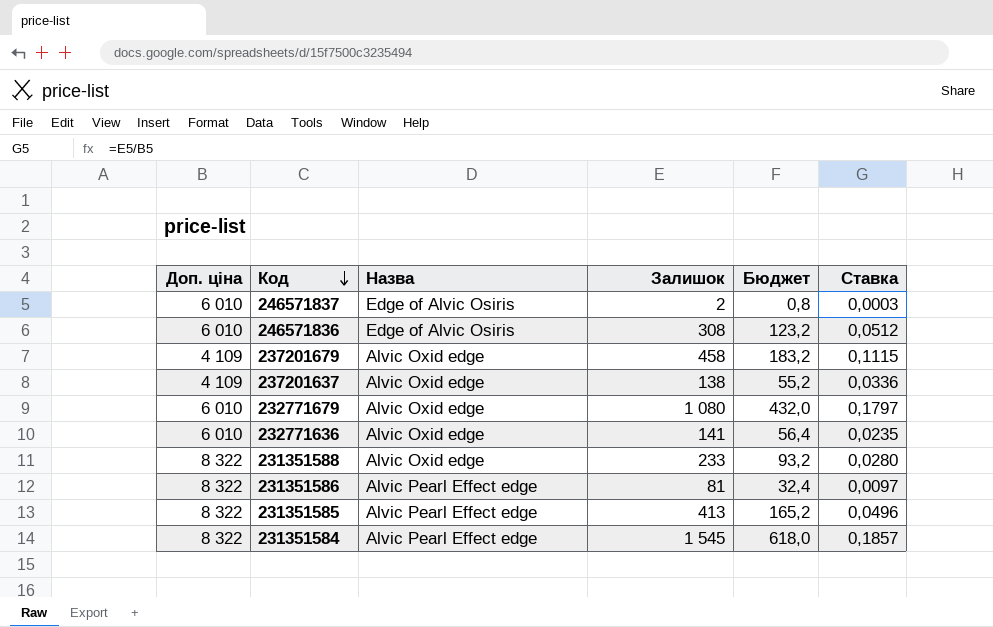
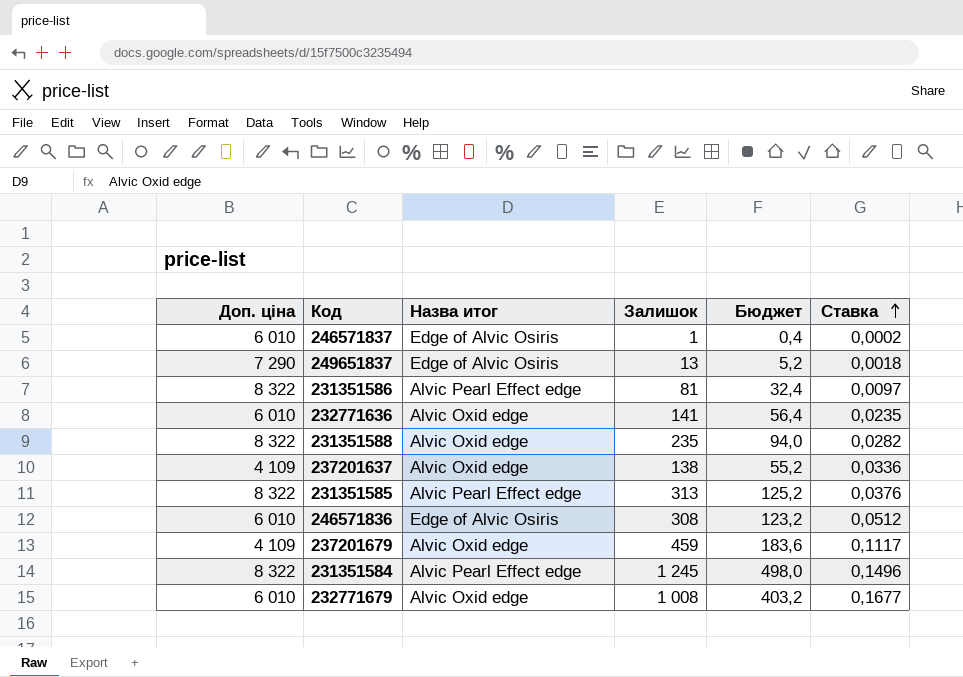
row order: Код descending -> Ставка ascending
column name: Назва -> Назва итог
246571837 | Залишок: 2 -> 1
246571837 | Бюджет: 0,8 -> 0,4
246571837 | Ставка: 0,0003 -> 0,0002
row 249651837: none -> 7 290 | Edge of Alvic Osiris | 13 | 5,2 | 0,0018
231351588 | Залишок: 233 -> 235
231351588 | Бюджет: 93,2 -> 94,0
231351588 | Ставка: 0,0280 -> 0,0282
231351585 | Залишок: 413 -> 313
231351585 | Бюджет: 165,2 -> 125,2
231351585 | Ставка: 0,0496 -> 0,0376
237201679 | Залишок: 458 -> 459
237201679 | Бюджет: 183,2 -> 183,6
237201679 | Ставка: 0,1115 -> 0,1117
231351584 | Залишок: 1 545 -> 1 245
231351584 | Бюджет: 618,0 -> 498,0
231351584 | Ставка: 0,1857 -> 0,1496
232771679 | Залишок: 1 080 -> 1 008
232771679 | Бюджет: 432,0 -> 403,2
232771679 | Ставка: 0,1797 -> 0,1677

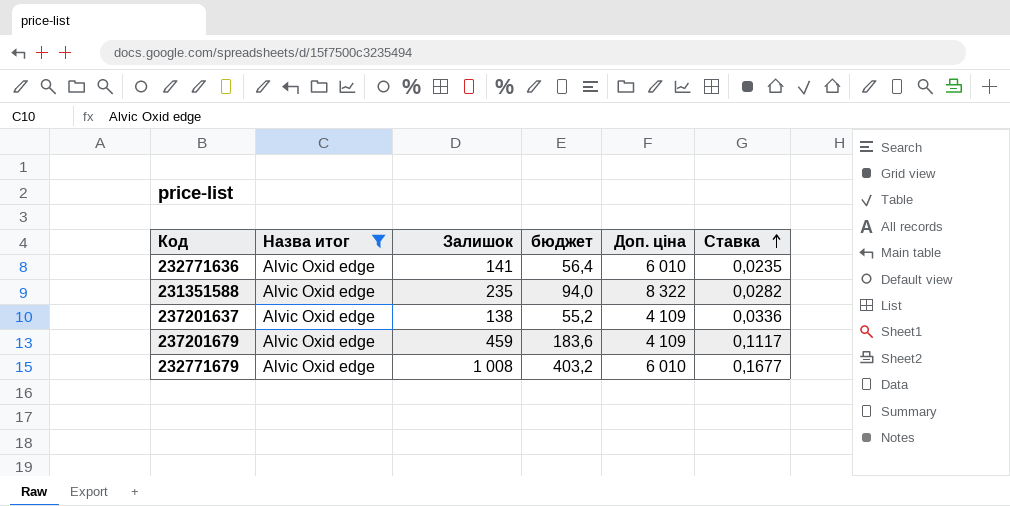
filter: none -> Назва итог = Alvic Oxid edge
column name: Бюджет -> бюджет
column Доп. ціна | position: 1 -> 5

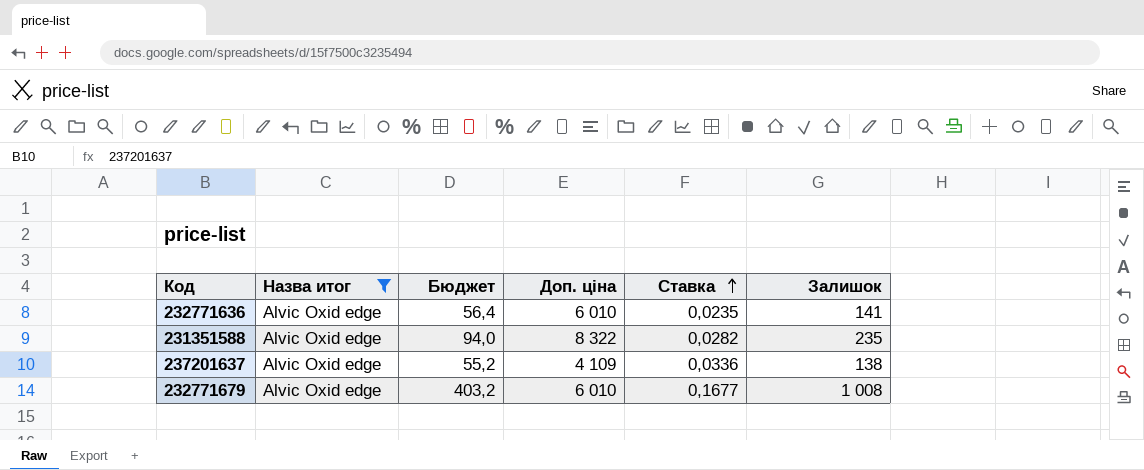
column name: бюджет -> Бюджет
column Залишок | position: 3 -> 6
row 237201679: Alvic Oxid edge | 459 | 183,6 | 4 109 | 0,1117 -> none

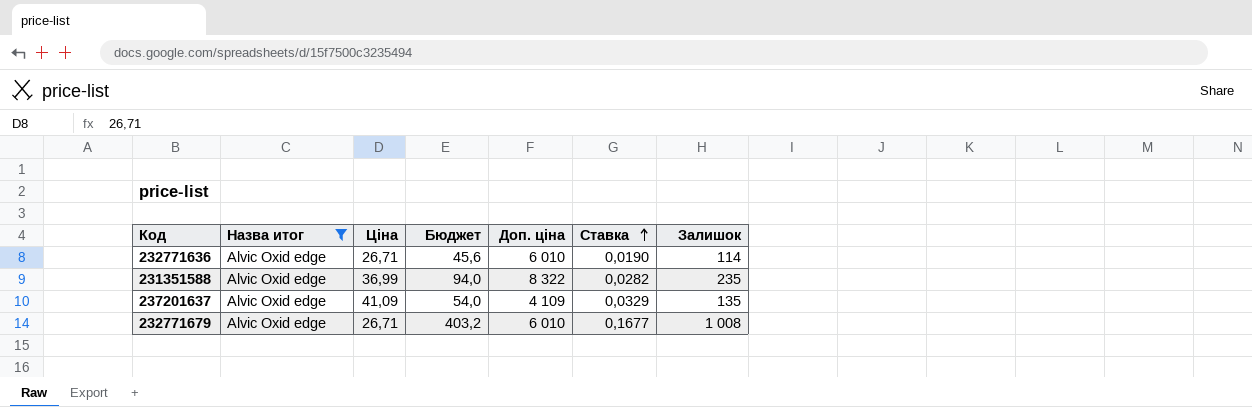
column Ціна | position: none -> 3
232771636 | Бюджет: 56,4 -> 45,6
232771636 | Ставка: 0,0235 -> 0,0190
232771636 | Залишок: 141 -> 114
237201637 | Бюджет: 55,2 -> 54,0
237201637 | Ставка: 0,0336 -> 0,0329
237201637 | Залишок: 138 -> 135

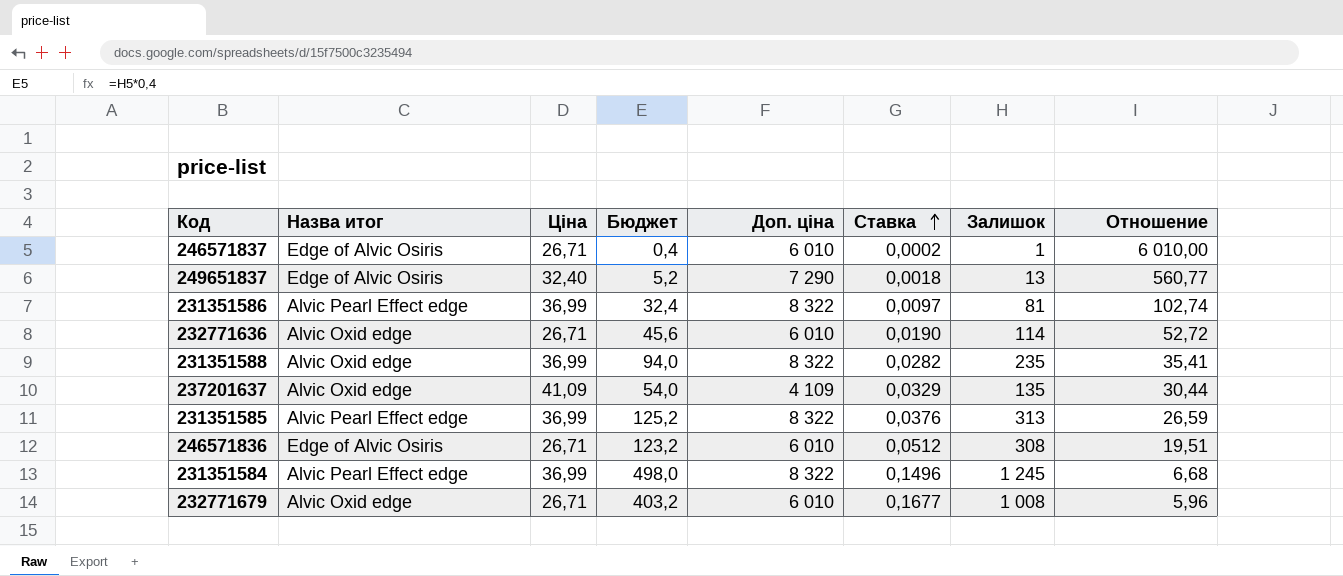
filter: Назва итог = Alvic Oxid edge -> none
column Отношение | formula: none -> [Доп. ціна] / [Залишок]

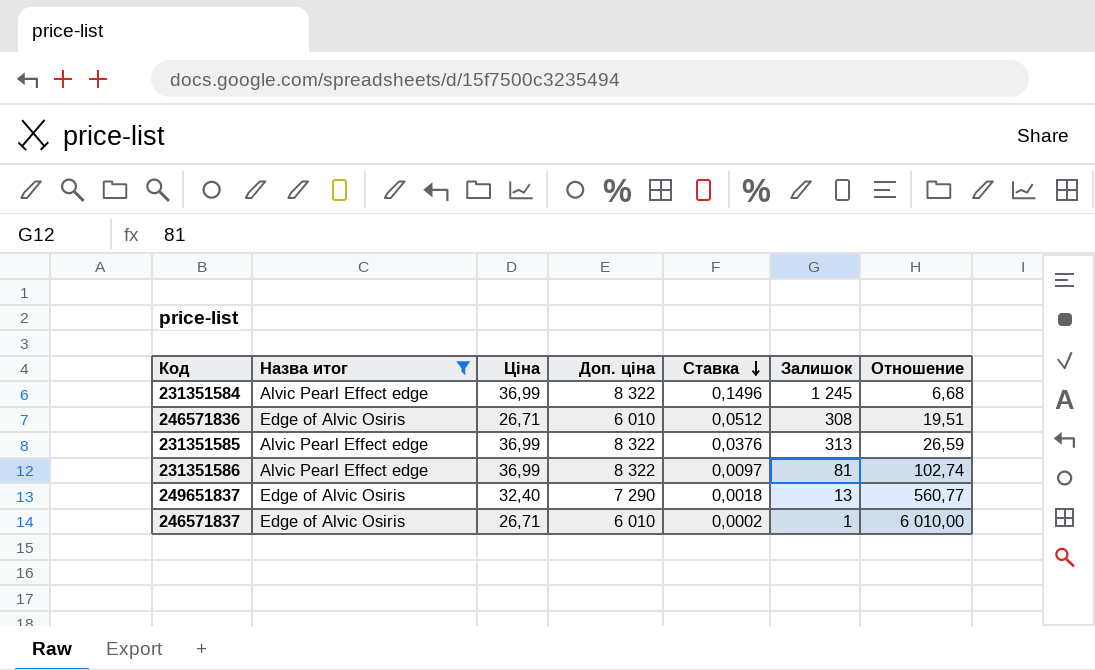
filter: none -> Назва итог != Alvic Oxid edge
row order: Ставка ascending -> Ставка descending
column Бюджет | formula: [Залишок] * 0,4 -> none

